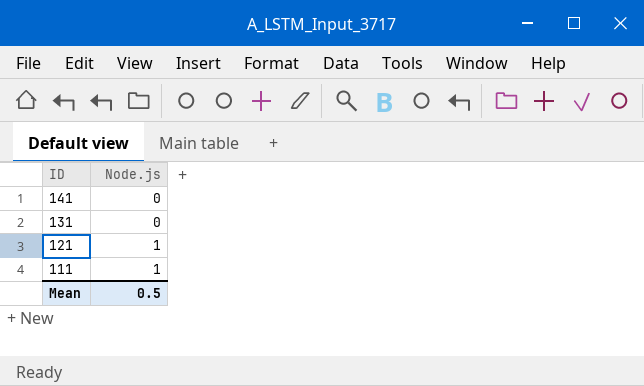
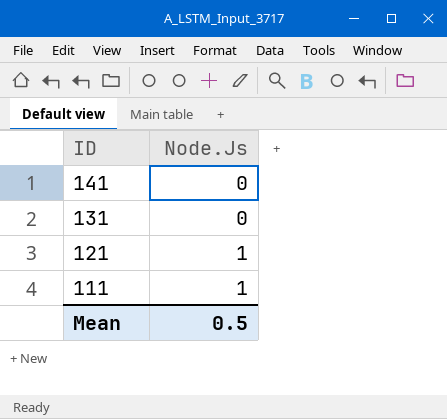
column name: Node.js -> Node.Js

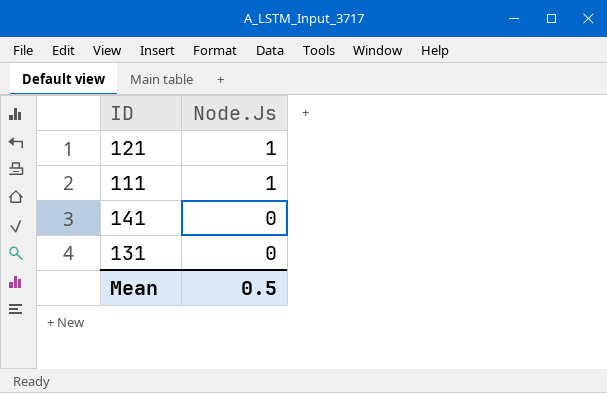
row order: ID descending -> Node.Js descending

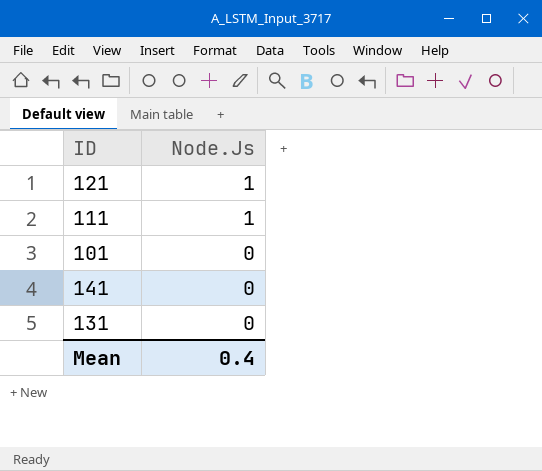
row 101: none -> 0
Mean | Node.Js: 0.5 -> 0.4

